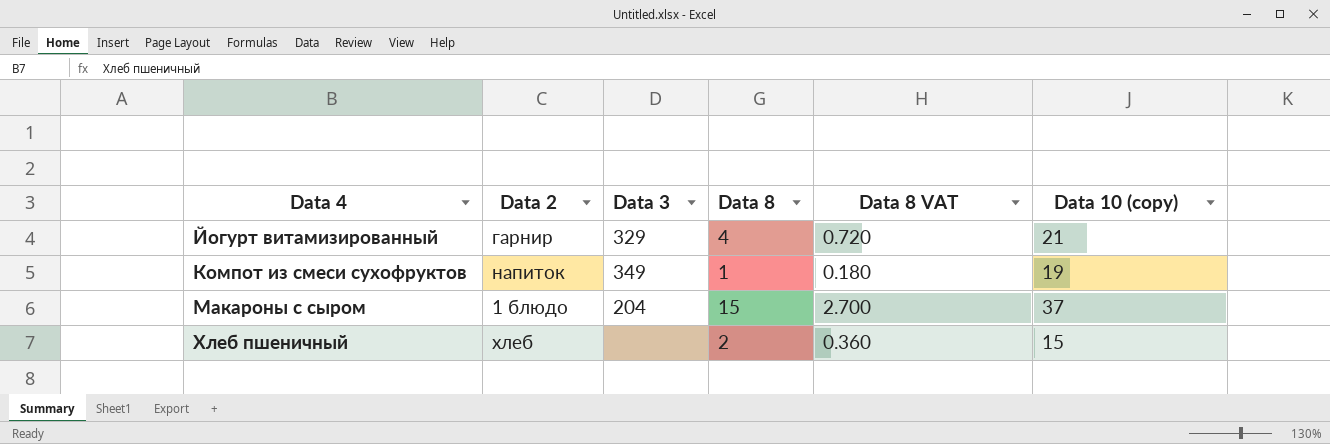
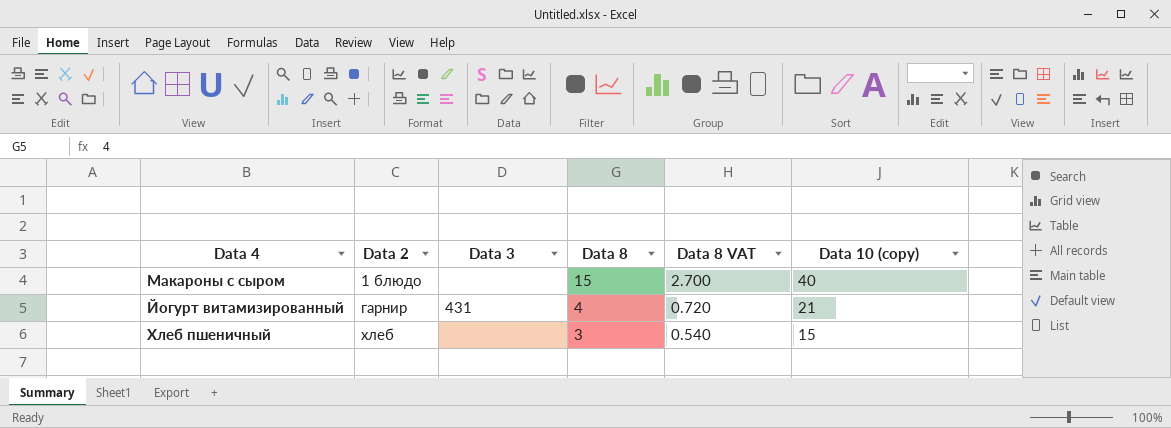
row order: Data 4 ascending -> Data 2 ascending
row Компот из смеси сухофруктов: напиток | 349 | 1 | 0.180 | 19 -> none
Макароны с сыром | Data 3: 204 -> none
Макароны с сыром | Data 10 (copy): 37 -> 40
Йогурт витамизированный | Data 3: 329 -> 431
Хлеб пшеничный | Data 8: 2 -> 3
Хлеб пшеничный | Data 8 VAT: 0.360 -> 0.540

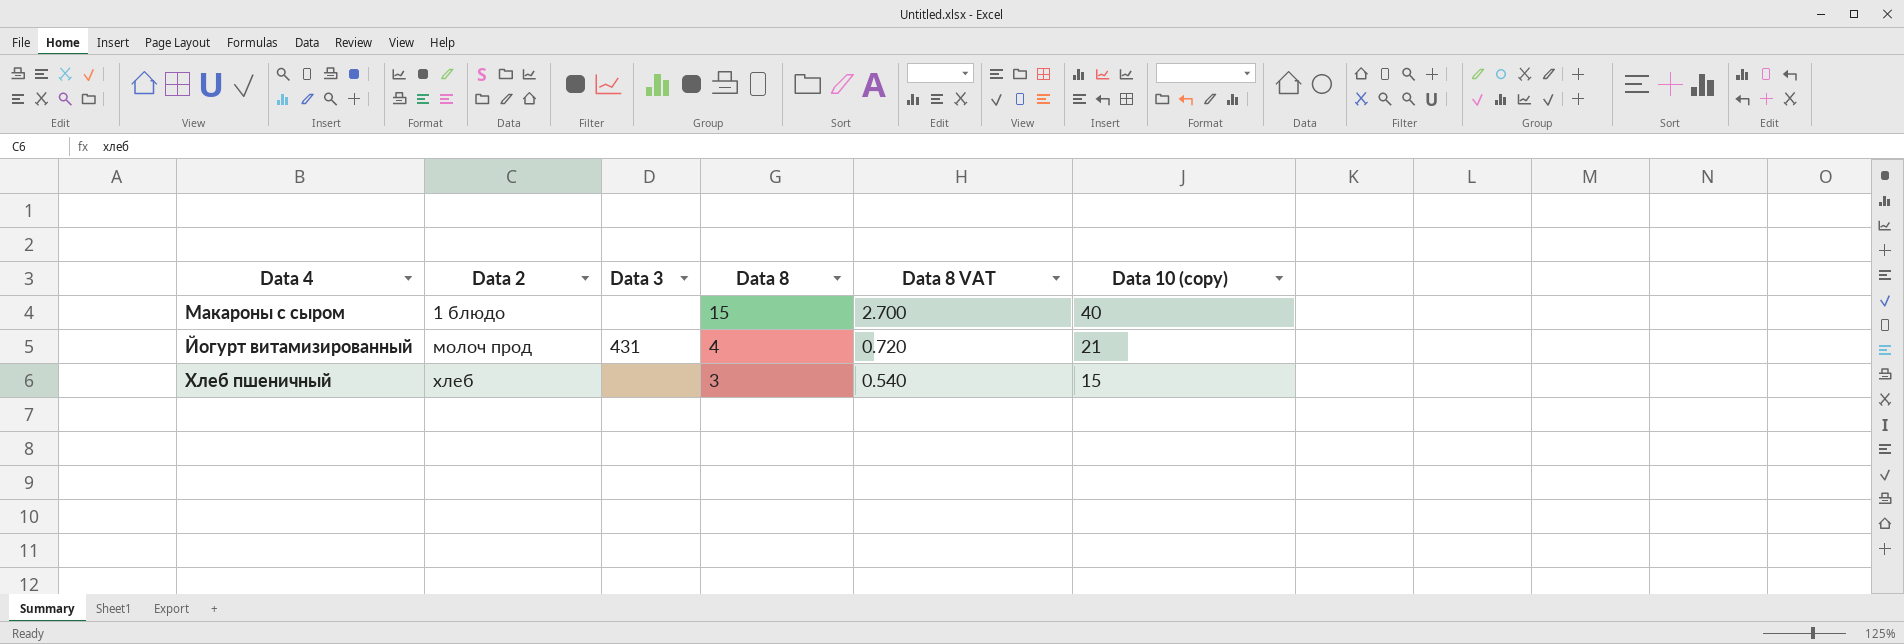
Йогурт витамизированный | Data 2: гарнир -> молоч прод

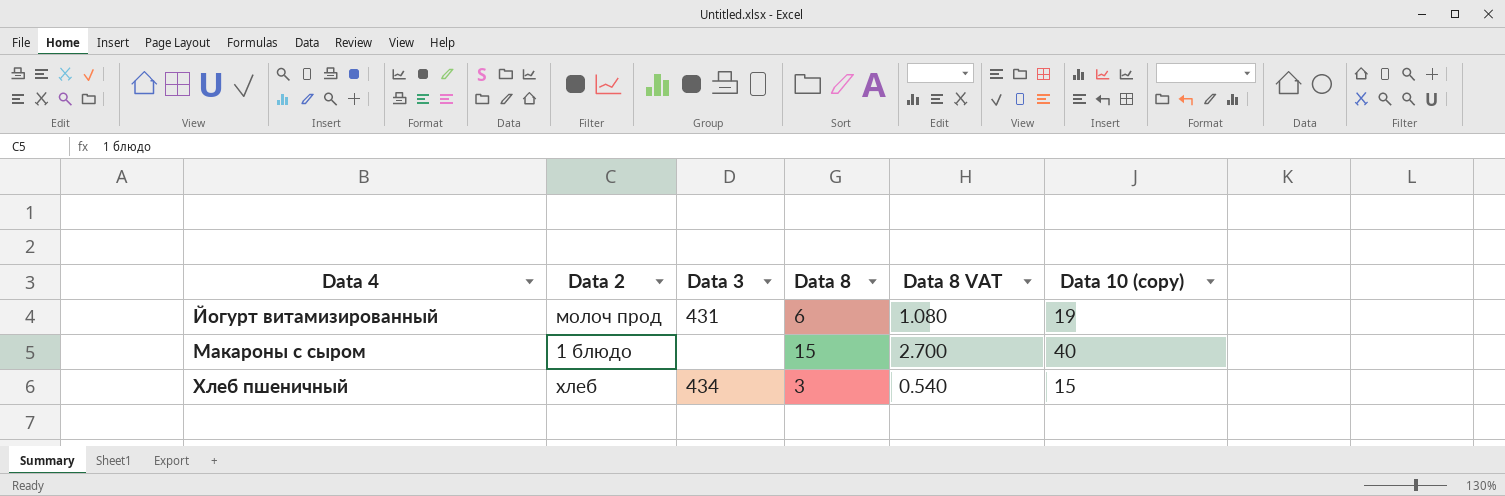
row order: Data 2 ascending -> Data 4 ascending
Йогурт витамизированный | Data 8: 4 -> 6
Йогурт витамизированный | Data 8 VAT: 0.720 -> 1.080
Йогурт витамизированный | Data 10 (copy): 21 -> 19
Хлеб пшеничный | Data 3: none -> 434

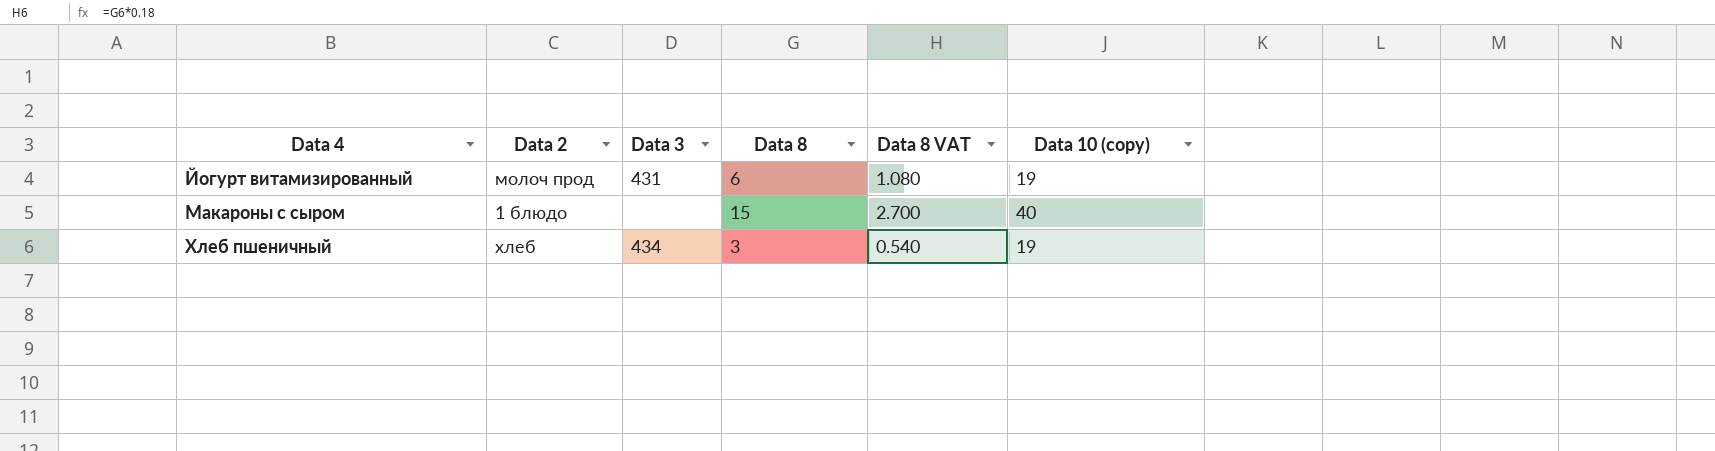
Хлеб пшеничный | Data 10 (copy): 15 -> 19

